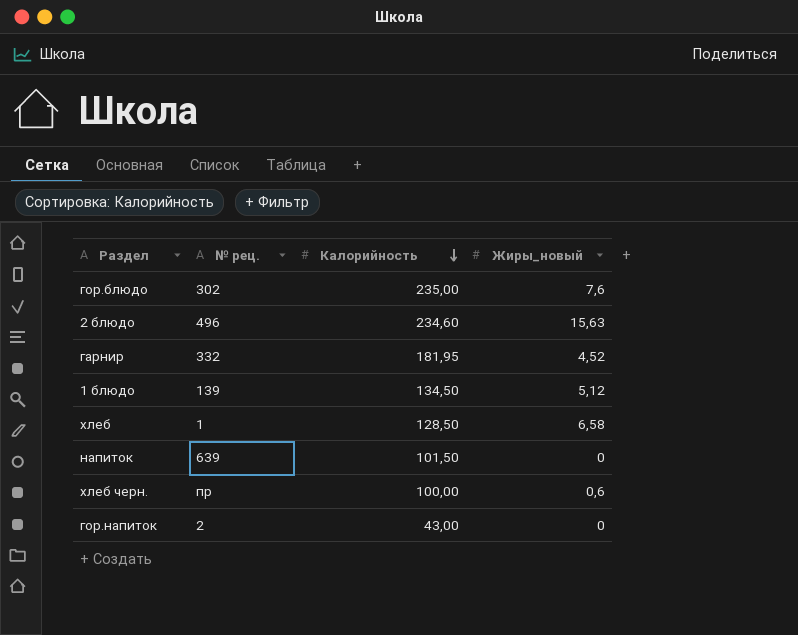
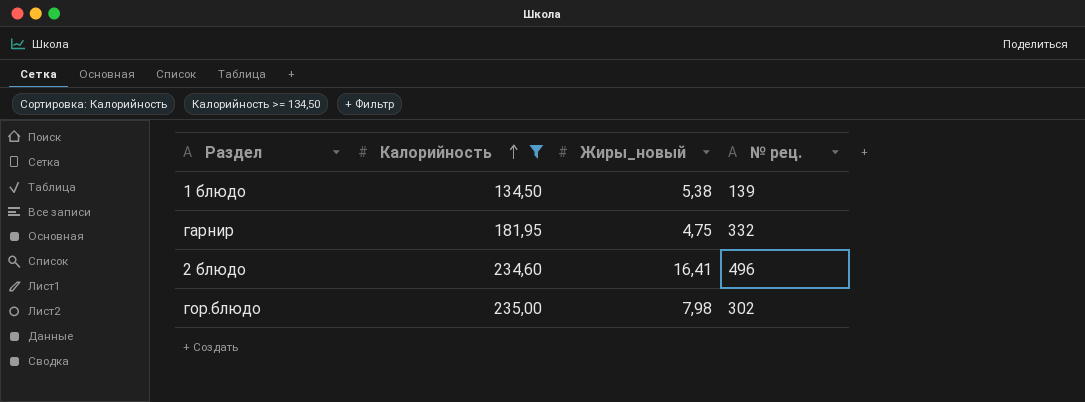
filter: none -> Калорийность >= 134,50
row order: Калорийность descending -> Калорийность ascending
column № рец. | position: 2 -> 4
1 блюдо | Жиры_новый: 5,12 -> 5,38
гарнир | Жиры_новый: 4,52 -> 4,75
2 блюдо | Жиры_новый: 15,63 -> 16,41
гор.блюдо | Жиры_новый: 7,6 -> 7,98

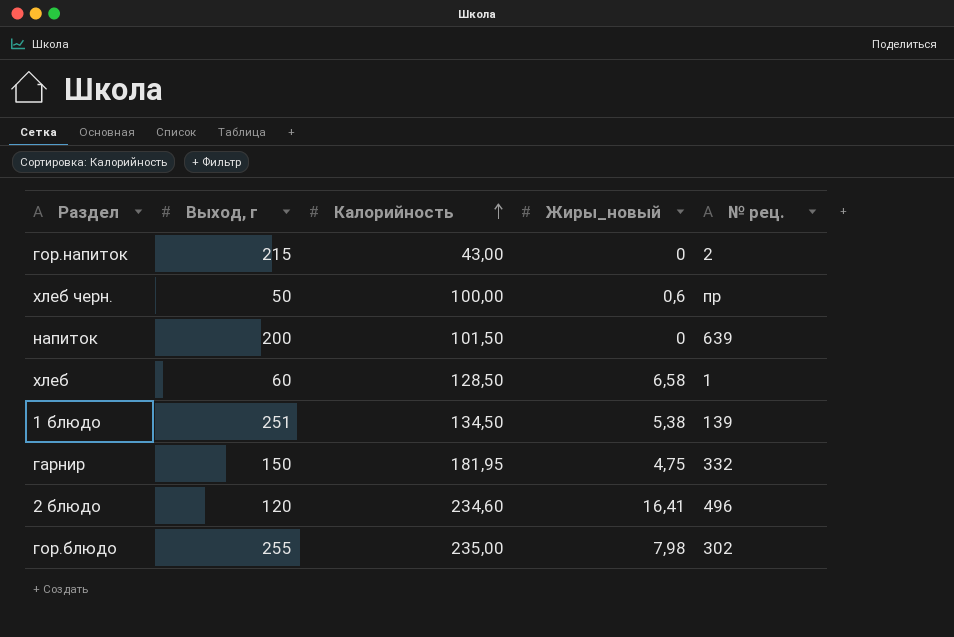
filter: Калорийность >= 134,50 -> none
column Выход, г | position: none -> 2

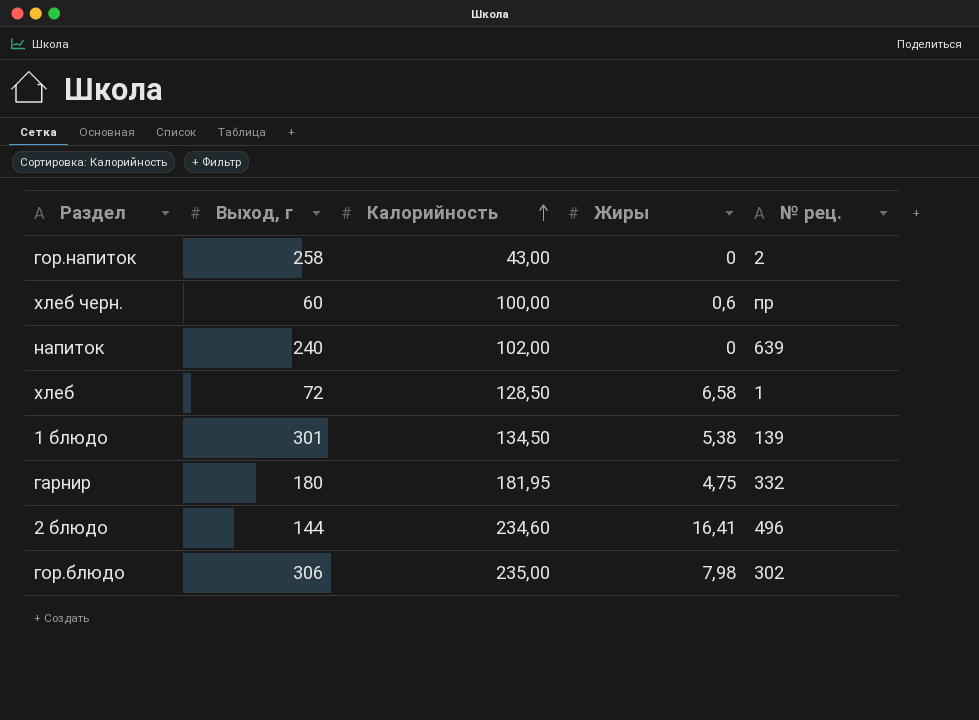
column name: Жиры_новый -> Жиры
гор.напиток | Выход, г: 215 -> 258
хлеб черн. | Выход, г: 50 -> 60
напиток | Выход, г: 200 -> 240
напиток | Калорийность: 101,50 -> 102,00
хлеб | Выход, г: 60 -> 72
1 блюдо | Выход, г: 251 -> 301
гарнир | Выход, г: 150 -> 180
2 блюдо | Выход, г: 120 -> 144
гор.блюдо | Выход, г: 255 -> 306

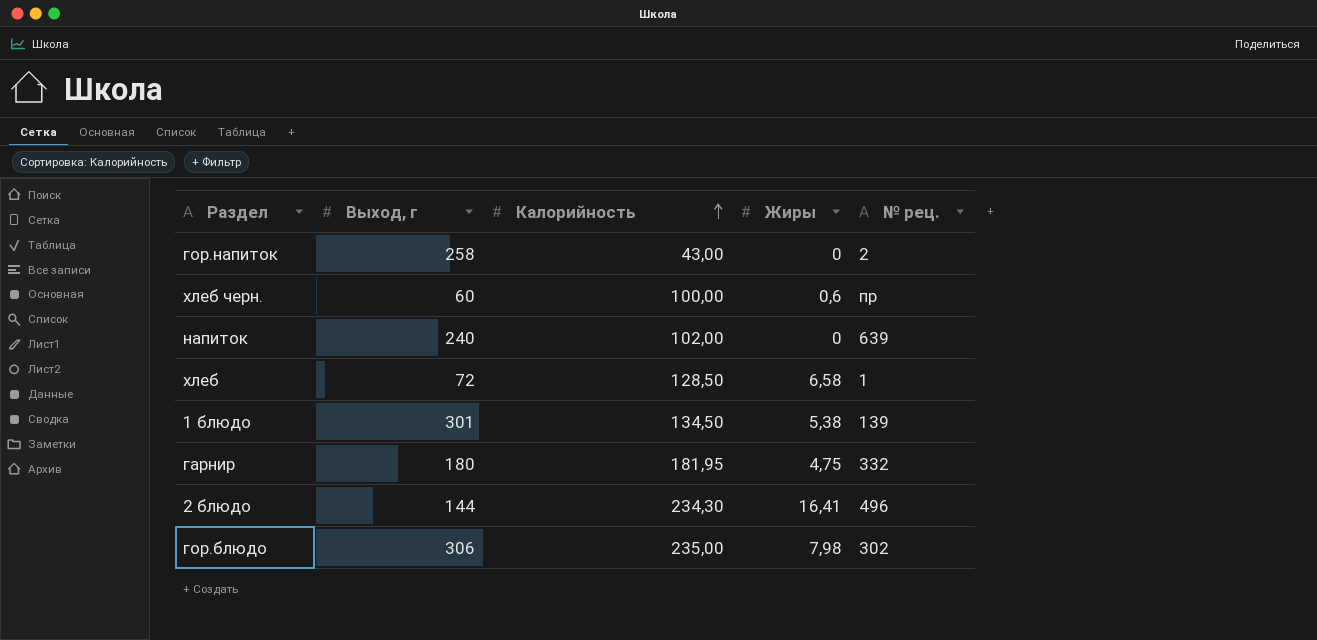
2 блюдо | Калорийность: 234,60 -> 234,30

